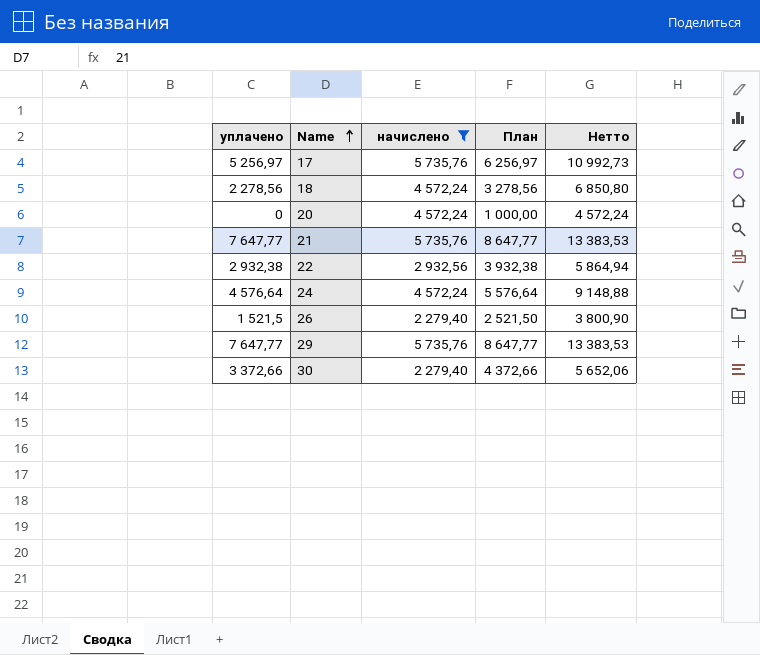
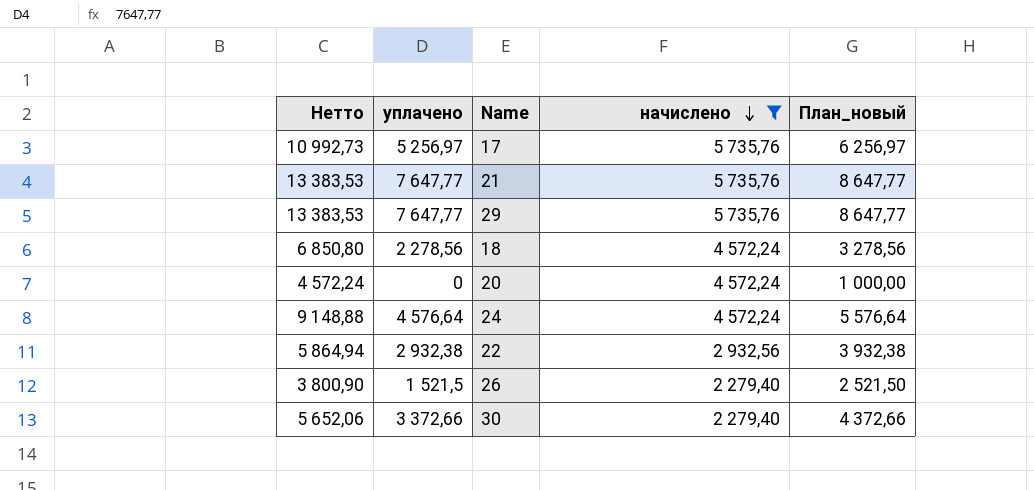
row order: Name ascending -> начислено descending
column Нетто | position: 5 -> 1
column name: План -> План_новый

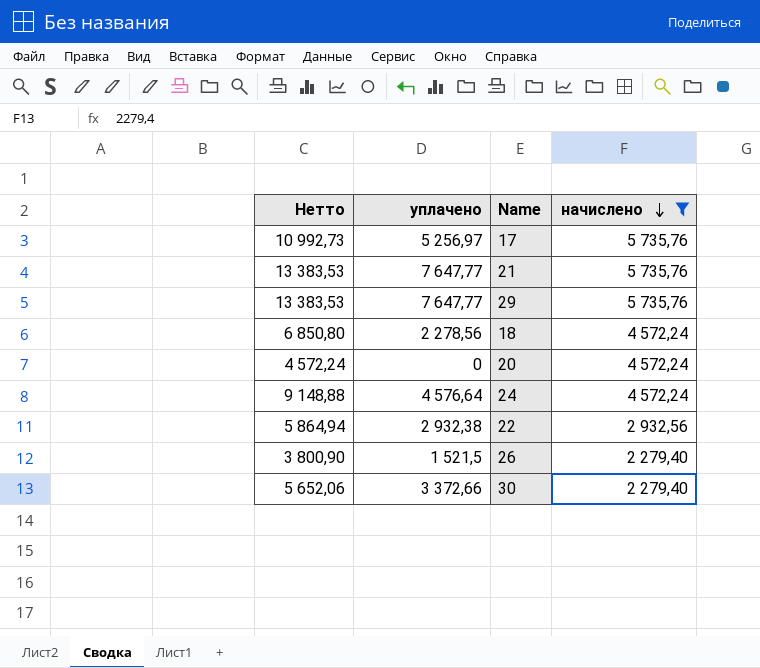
column План_новый | formula: [уплачено] + 1000 -> none

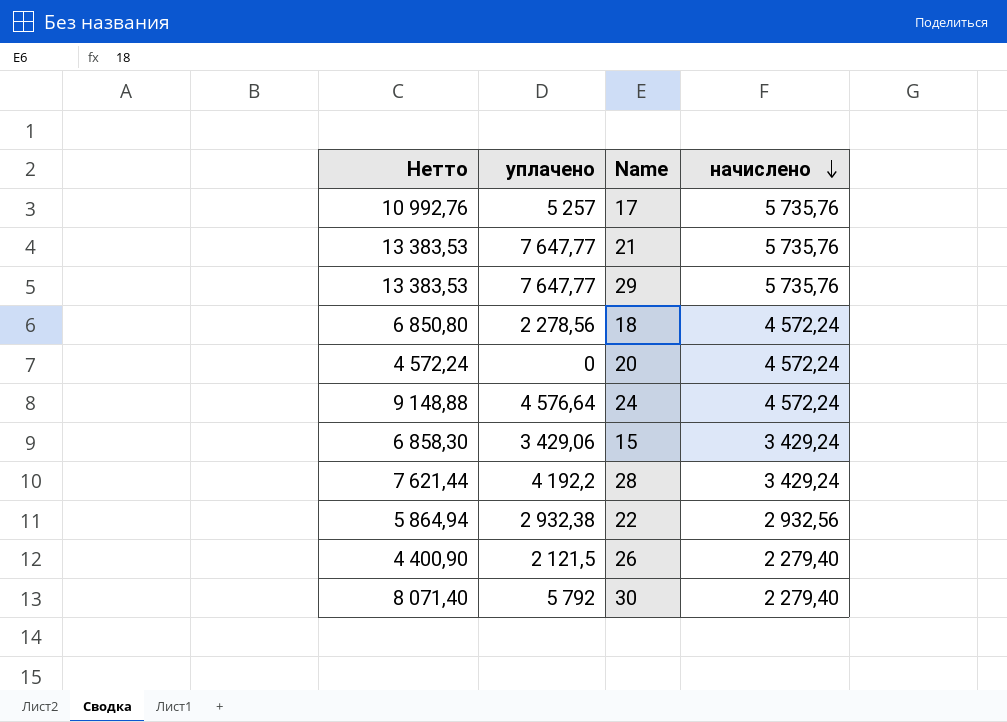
filter: начислено != 3 429,24 -> none
17 | Нетто: 10 992,73 -> 10 992,76
17 | уплачено: 5 256,97 -> 5 257
26 | Нетто: 3 800,90 -> 4 400,90
26 | уплачено: 1 521,5 -> 2 121,5
30 | Нетто: 5 652,06 -> 8 071,40
30 | уплачено: 3 372,66 -> 5 792

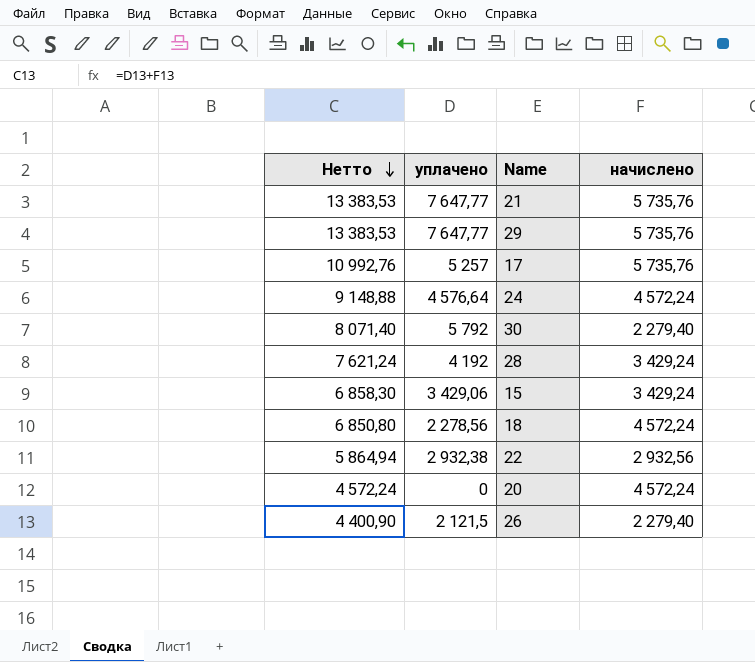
row order: начислено descending -> Нетто descending
28 | Нетто: 7 621,44 -> 7 621,24
28 | уплачено: 4 192,2 -> 4 192

